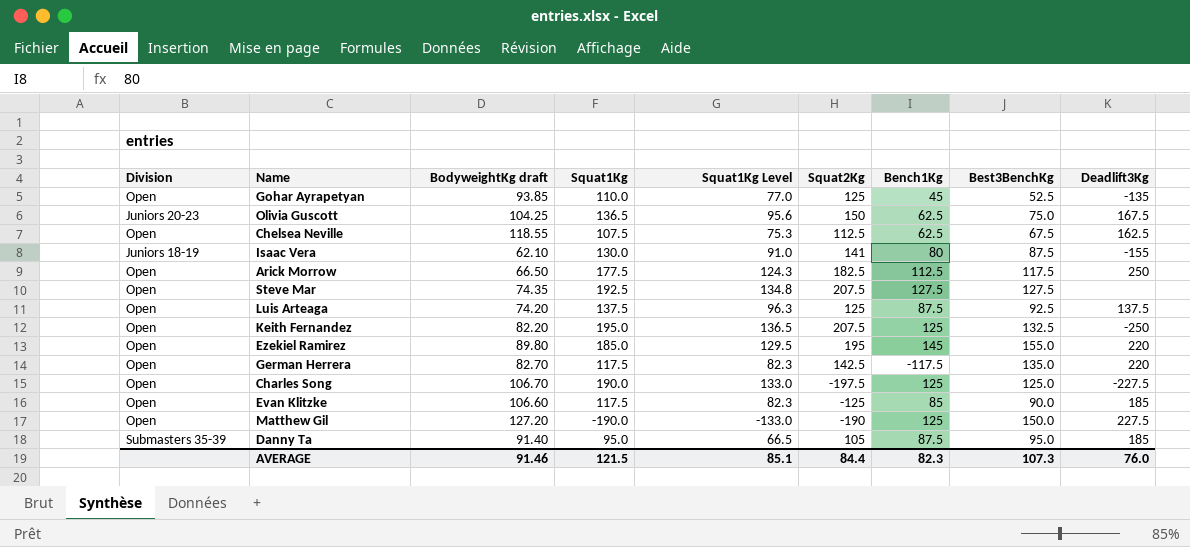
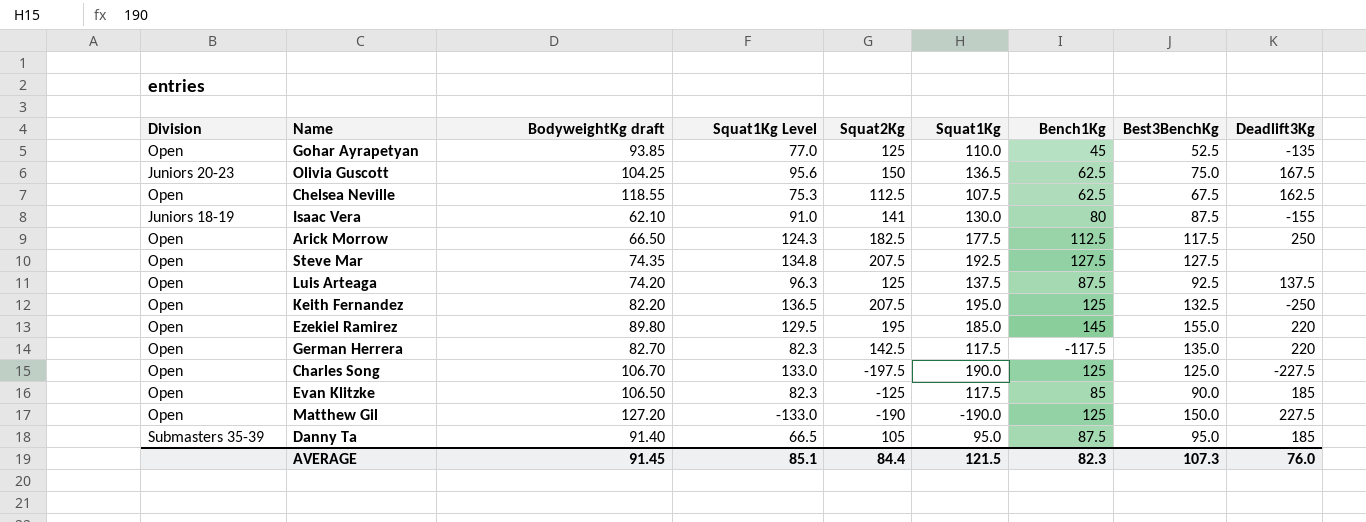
column Squat1Kg | position: 4 -> 6
Evan Klitzke | BodyweightKg draft: 106.60 -> 106.50
AVERAGE | BodyweightKg draft: 91.46 -> 91.45

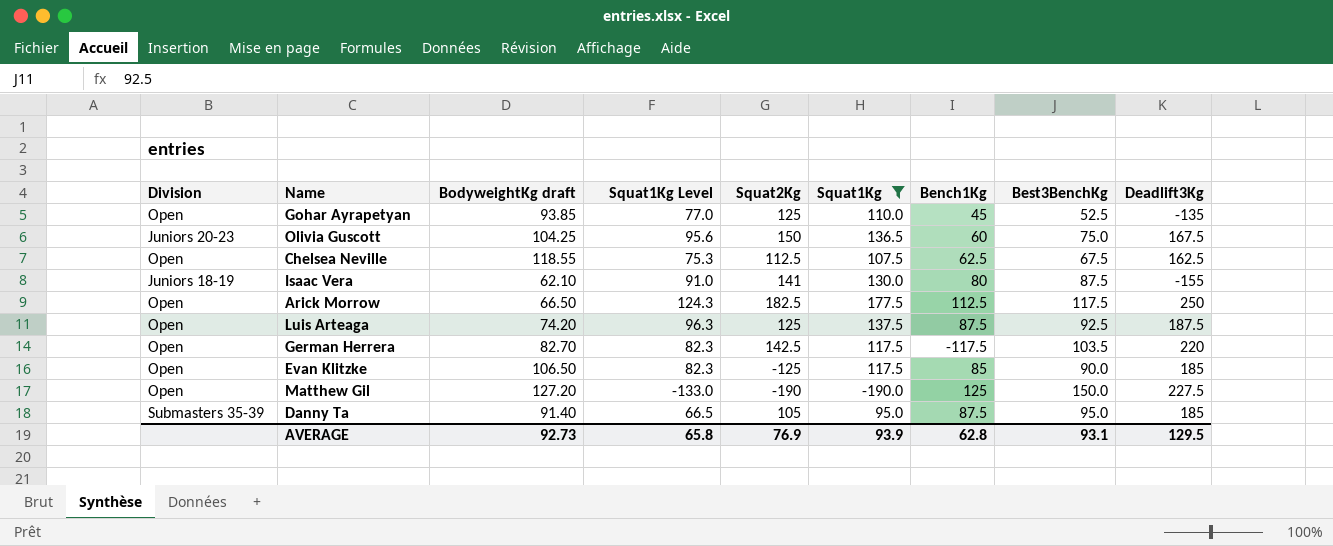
filter: none -> Squat1Kg <= 177.5
Olivia Guscott | Bench1Kg: 62.5 -> 60
Luis Arteaga | Deadlift3Kg: 137.5 -> 187.5
German Herrera | Best3BenchKg: 135.0 -> 103.5
AVERAGE | BodyweightKg draft: 91.45 -> 92.73
AVERAGE | Squat1Kg Level: 85.1 -> 65.8
AVERAGE | Squat2Kg: 84.4 -> 76.9
AVERAGE | Squat1Kg: 121.5 -> 93.9
AVERAGE | Bench1Kg: 82.3 -> 62.8
AVERAGE | Best3BenchKg: 107.3 -> 93.1
AVERAGE | Deadlift3Kg: 76.0 -> 129.5

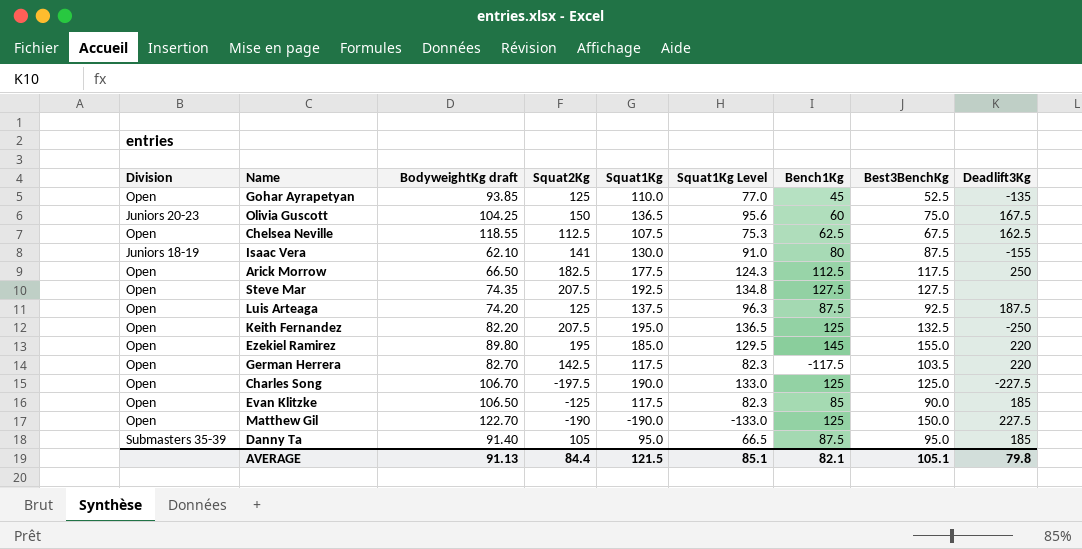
filter: Squat1Kg <= 177.5 -> none
column Squat1Kg Level | position: 4 -> 6
Matthew Gil | BodyweightKg draft: 127.20 -> 122.70
AVERAGE | BodyweightKg draft: 92.73 -> 91.13
AVERAGE | Squat2Kg: 76.9 -> 84.4
AVERAGE | Squat1Kg: 93.9 -> 121.5
AVERAGE | Squat1Kg Level: 65.8 -> 85.1
AVERAGE | Bench1Kg: 62.8 -> 82.1
AVERAGE | Best3BenchKg: 93.1 -> 105.1
AVERAGE | Deadlift3Kg: 129.5 -> 79.8

